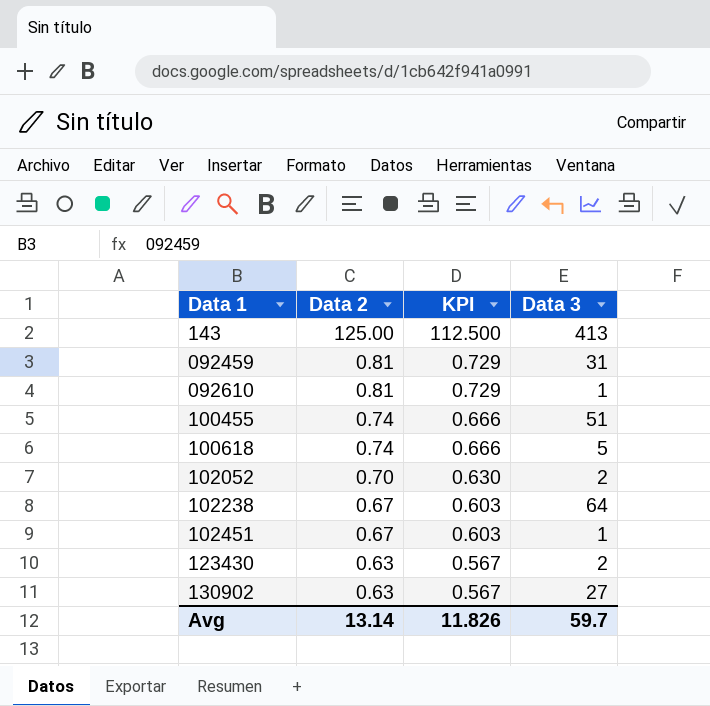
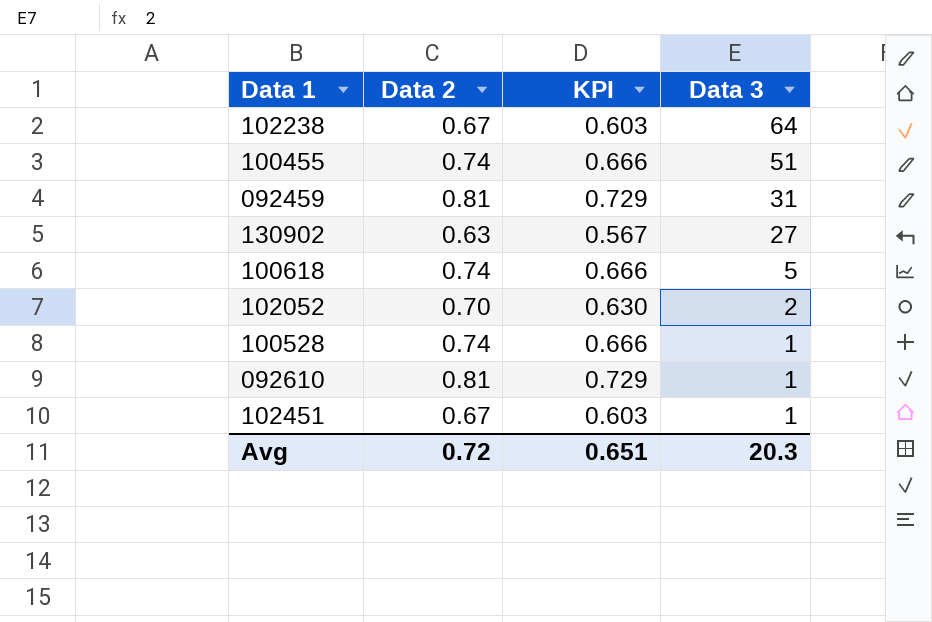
row order: Data 1 ascending -> Data 3 descending
row 143: 125.00 | 112.500 | 413 -> none
row 123430: 0.63 | 0.567 | 2 -> none
row 100528: none -> 0.74 | 0.666 | 1
Avg | Data 2: 13.14 -> 0.72
Avg | KPI: 11.826 -> 0.651
Avg | Data 3: 59.7 -> 20.3

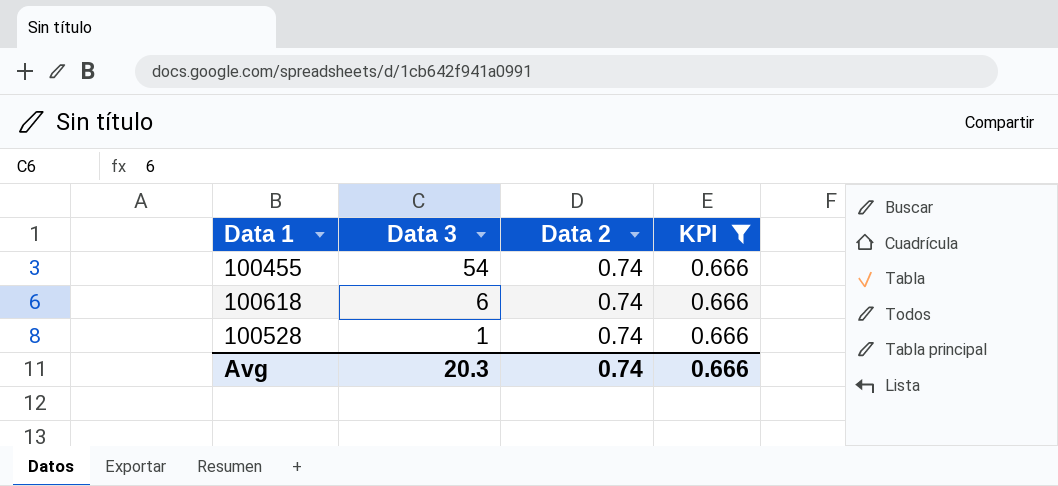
filter: none -> KPI = 0.666
column Data 3 | position: 4 -> 2
100455 | Data 3: 51 -> 54
100618 | Data 3: 5 -> 6
Avg | Data 2: 0.72 -> 0.74
Avg | KPI: 0.651 -> 0.666

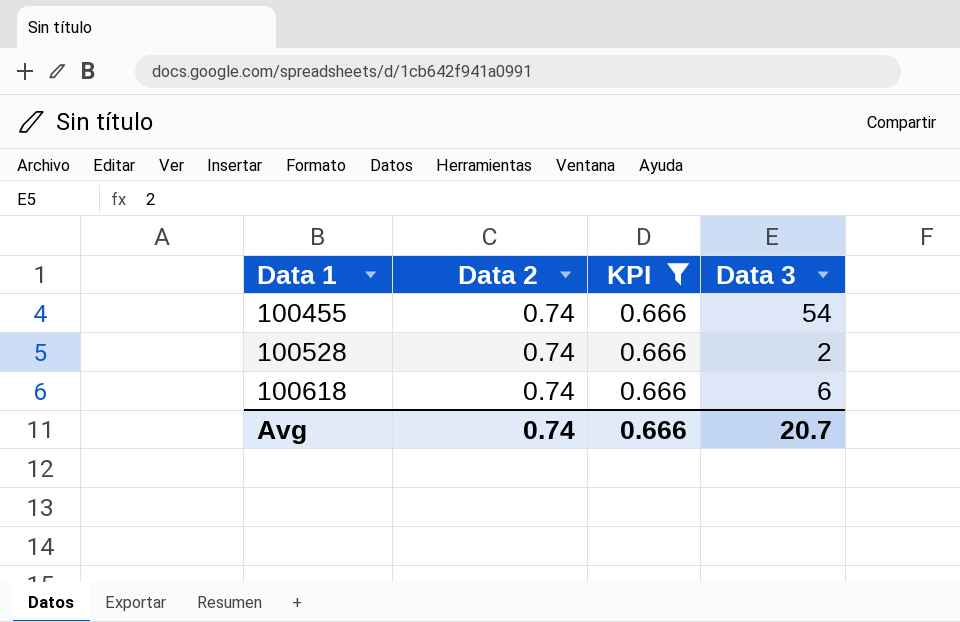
row order: Data 3 descending -> Data 1 ascending
column Data 3 | position: 2 -> 4
100528 | Data 3: 1 -> 2
Avg | Data 3: 20.3 -> 20.7

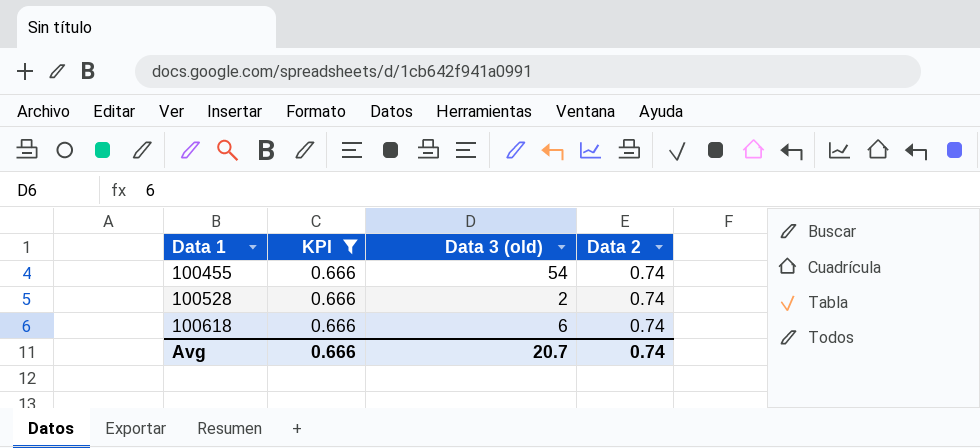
column name: Data 3 -> Data 3 (old)
column Data 2 | position: 2 -> 4

